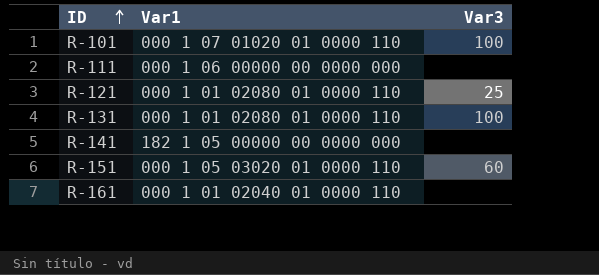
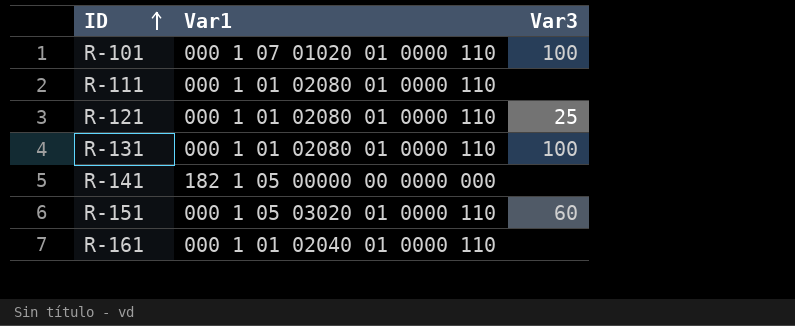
R-111 | Var1: 000 1 06 00000 00 0000 000 -> 000 1 01 02080 01 0000 110

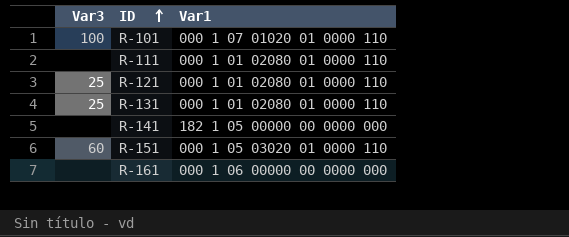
column Var3 | position: 3 -> 1
R-131 | Var3: 100 -> 25
R-161 | Var1: 000 1 01 02040 01 0000 110 -> 000 1 06 00000 00 0000 000

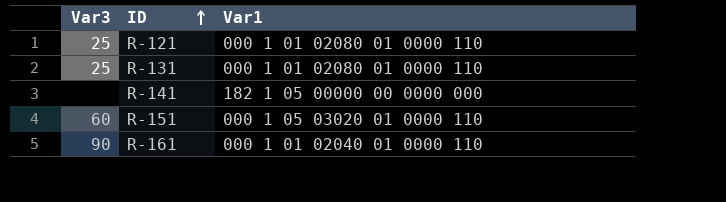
row R-101: 100 | 000 1 07 01020 01 0000 110 -> none
row R-111: none | 000 1 01 02080 01 0000 110 -> none
R-161 | Var3: none -> 90
R-161 | Var1: 000 1 06 00000 00 0000 000 -> 000 1 01 02040 01 0000 110

